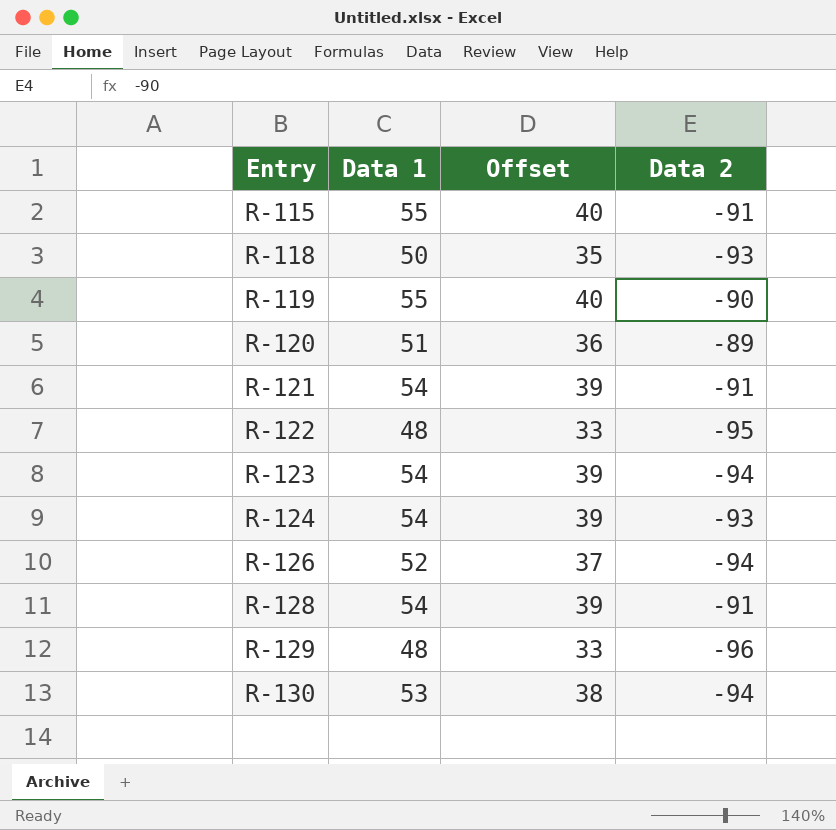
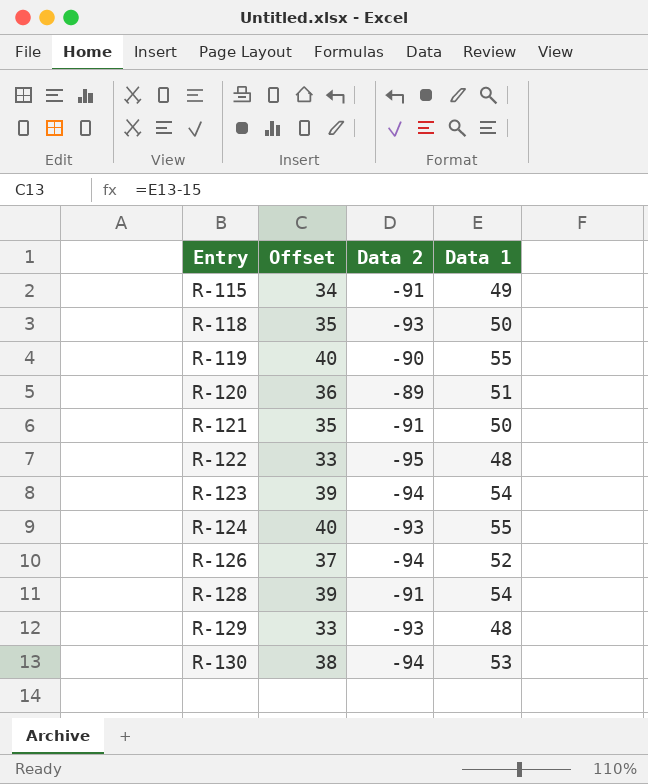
column Data 1 | position: 2 -> 4
R-115 | Offset: 40 -> 34
R-115 | Data 1: 55 -> 49
R-121 | Offset: 39 -> 35
R-121 | Data 1: 54 -> 50
R-124 | Offset: 39 -> 40
R-124 | Data 1: 54 -> 55
R-129 | Data 2: -96 -> -93

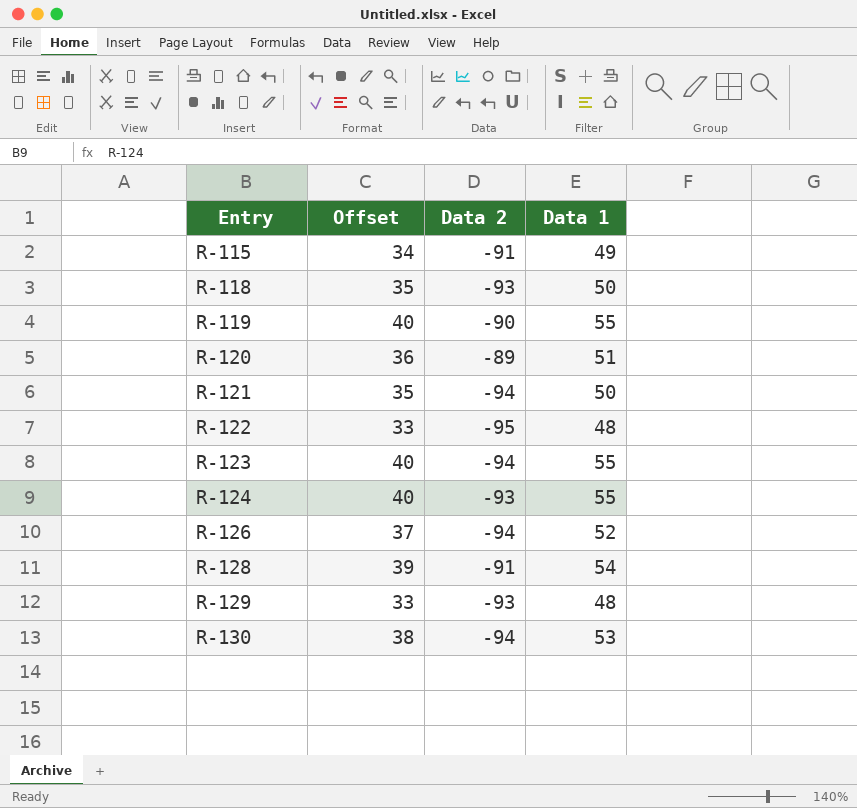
R-121 | Data 2: -91 -> -94
R-123 | Offset: 39 -> 40
R-123 | Data 1: 54 -> 55

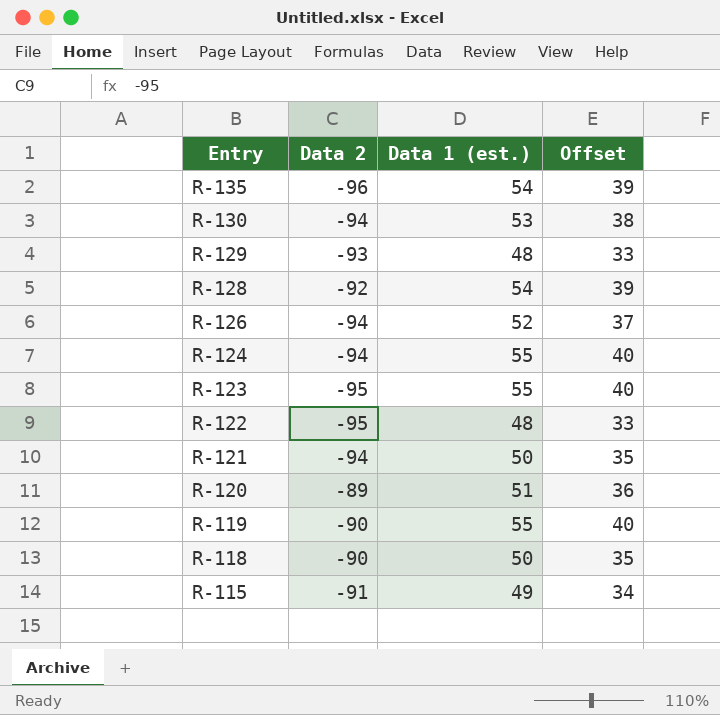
row order: Entry ascending -> Entry descending
column name: Data 1 -> Data 1 (est.)
column Offset | position: 2 -> 4
row R-135: none -> -96 | 54 | 39
R-128 | Data 2: -91 -> -92
R-124 | Data 2: -93 -> -94
R-123 | Data 2: -94 -> -95
R-118 | Data 2: -93 -> -90

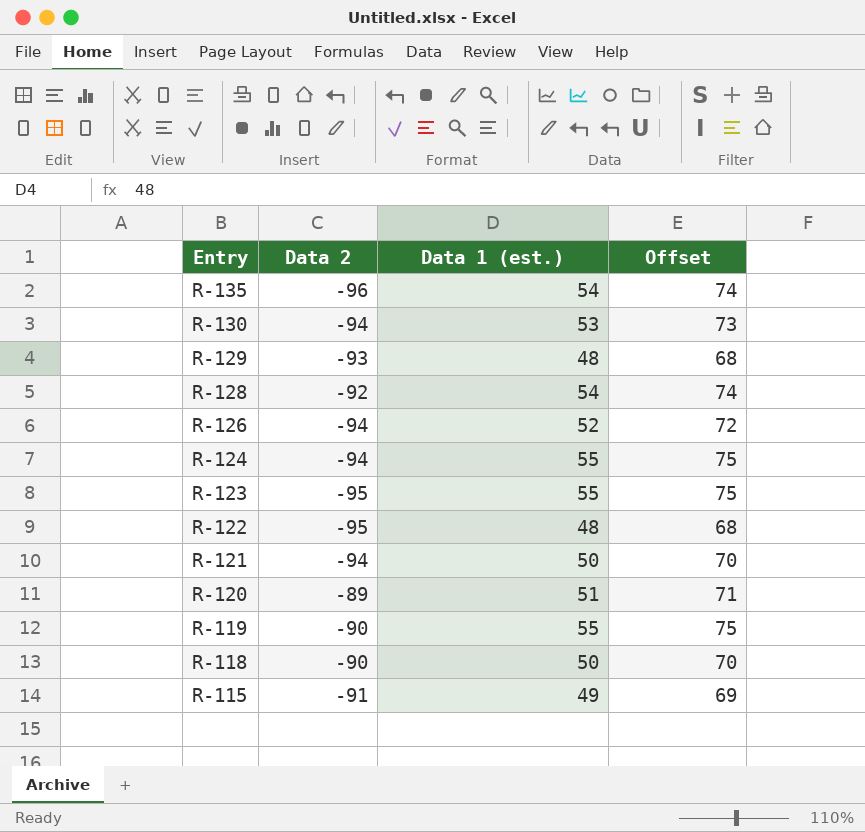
column Offset | formula: [Data 1 (est.)] - 15 -> [Data 1 (est.)] + 20

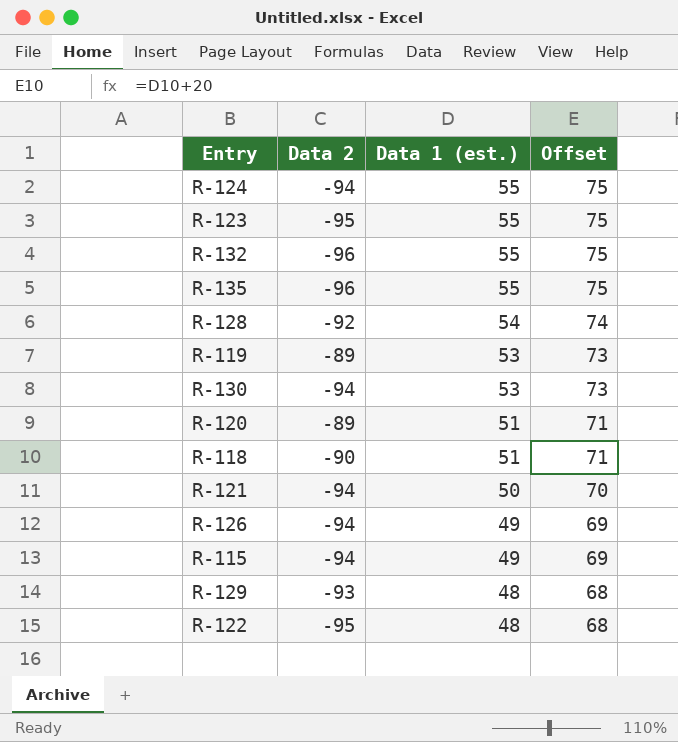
row order: Entry descending -> Data 1 (est.) descending
row R-132: none -> -96 | 55 | 75
R-135 | Data 1 (est.): 54 -> 55
R-135 | Offset: 74 -> 75
R-119 | Data 2: -90 -> -89
R-119 | Data 1 (est.): 55 -> 53
R-119 | Offset: 75 -> 73
R-118 | Data 1 (est.): 50 -> 51
R-118 | Offset: 70 -> 71
R-126 | Data 1 (est.): 52 -> 49
R-126 | Offset: 72 -> 69
R-115 | Data 2: -91 -> -94

